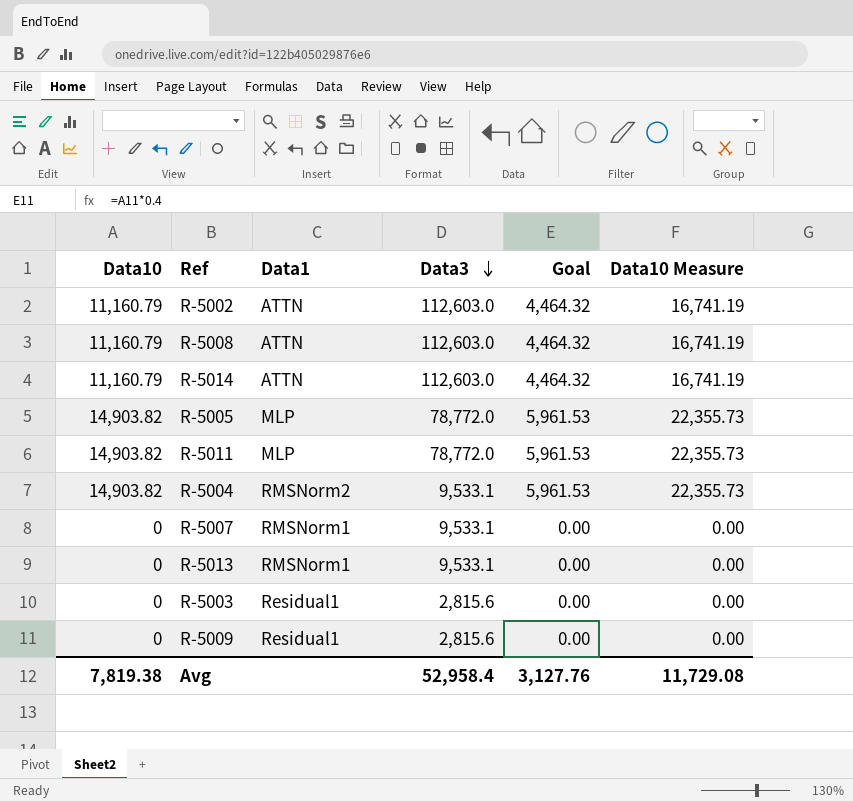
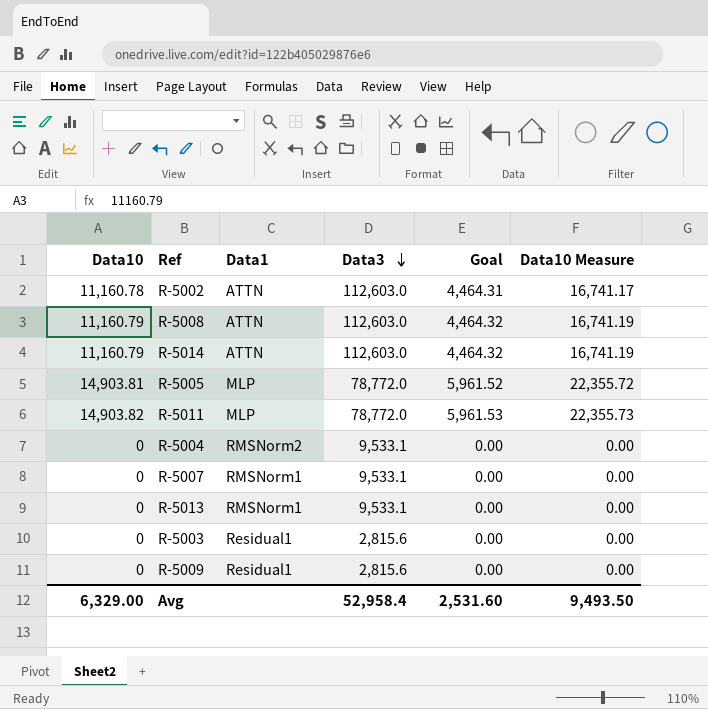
R-5002 | Data10: 11,160.79 -> 11,160.78
R-5002 | Goal: 4,464.32 -> 4,464.31
R-5002 | Data10 Measure: 16,741.19 -> 16,741.17
R-5005 | Data10: 14,903.82 -> 14,903.81
R-5005 | Goal: 5,961.53 -> 5,961.52
R-5005 | Data10 Measure: 22,355.73 -> 22,355.72
R-5004 | Data10: 14,903.82 -> 0
R-5004 | Goal: 5,961.53 -> 0.00
R-5004 | Data10 Measure: 22,355.73 -> 0.00
Avg | Data10: 7,819.38 -> 6,329.00
Avg | Goal: 3,127.76 -> 2,531.60
Avg | Data10 Measure: 11,729.08 -> 9,493.50

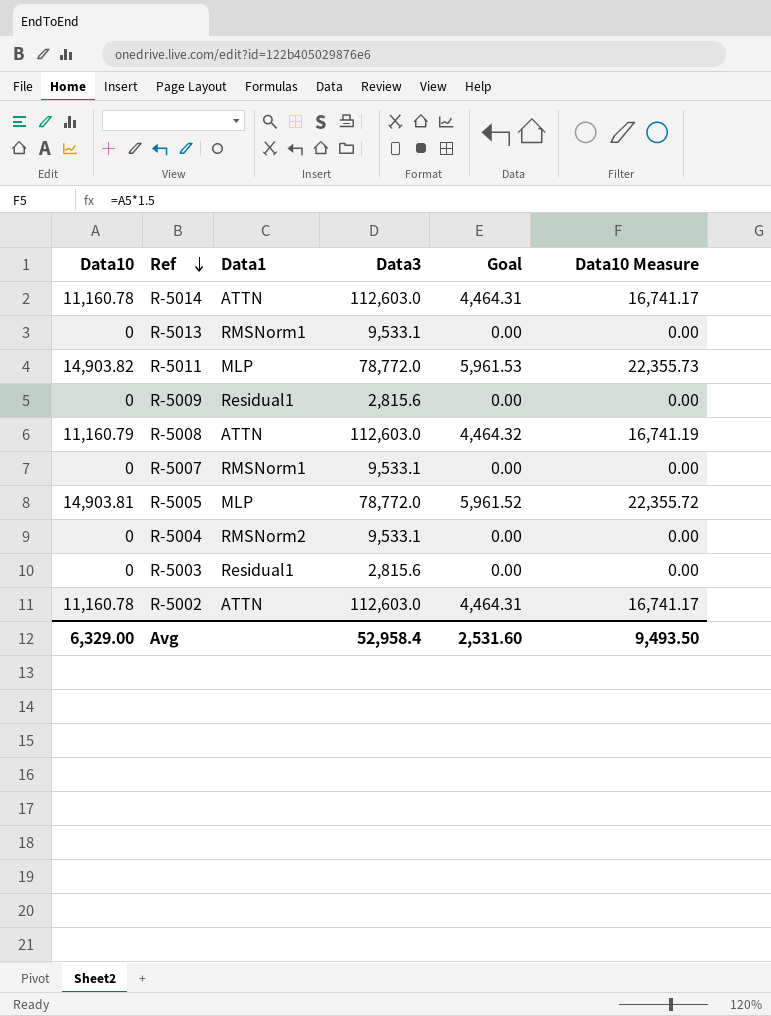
row order: Data3 descending -> Ref descending
R-5014 | Data10: 11,160.79 -> 11,160.78
R-5014 | Goal: 4,464.32 -> 4,464.31
R-5014 | Data10 Measure: 16,741.19 -> 16,741.17

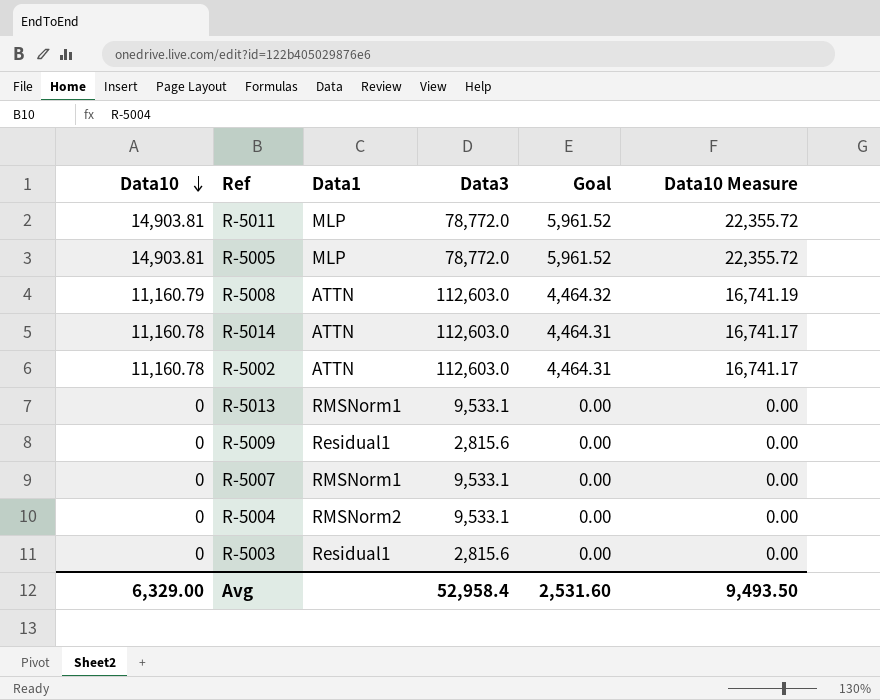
row order: Ref descending -> Data10 descending
R-5011 | Data10: 14,903.82 -> 14,903.81
R-5011 | Goal: 5,961.53 -> 5,961.52
R-5011 | Data10 Measure: 22,355.73 -> 22,355.72

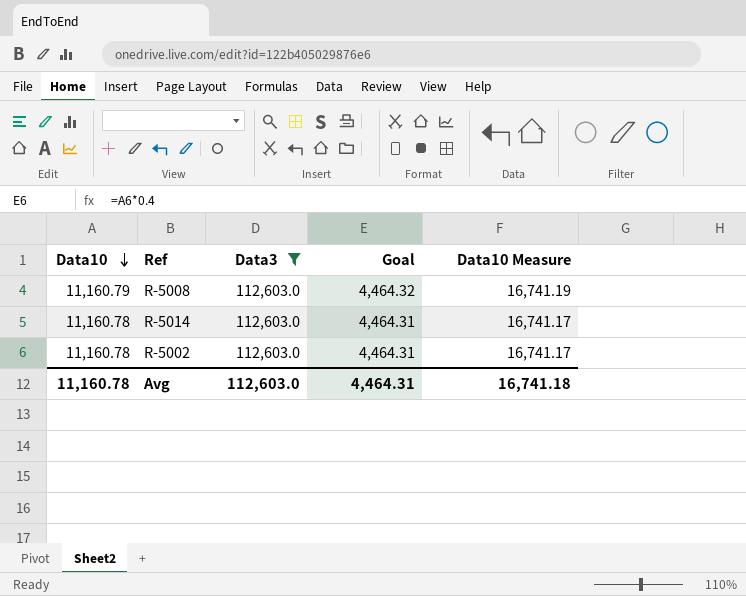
filter: none -> Data3 = 112,603.0
column Data1 | position: 3 -> none
Avg | Data10: 6,329.00 -> 11,160.78
Avg | Data3: 52,958.4 -> 112,603.0
Avg | Goal: 2,531.60 -> 4,464.31
Avg | Data10 Measure: 9,493.50 -> 16,741.18

